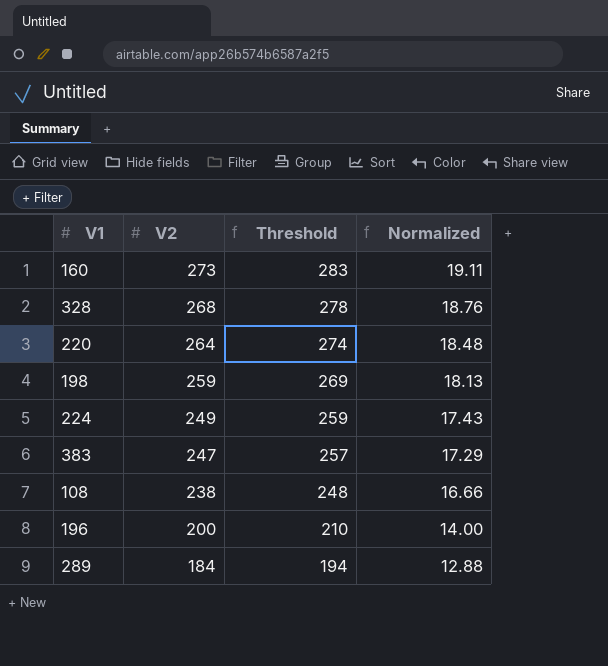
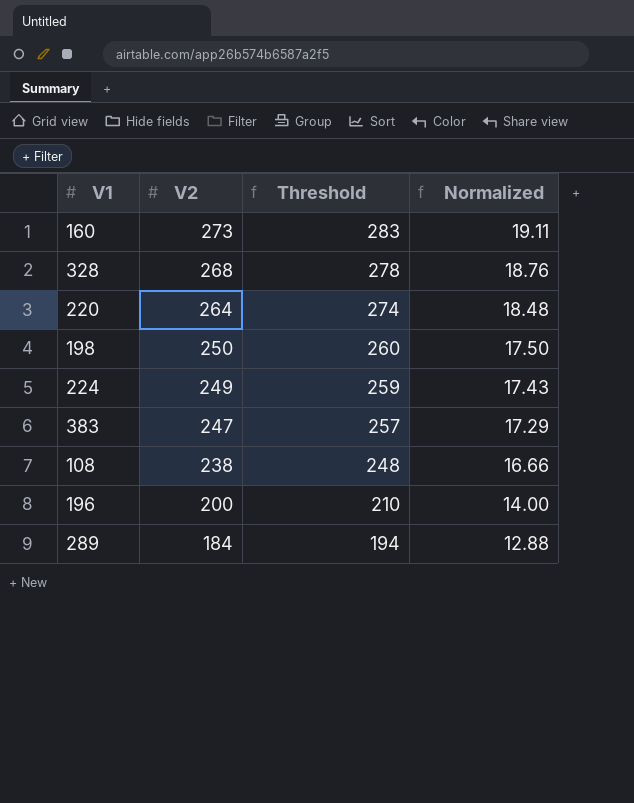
198 | V2: 259 -> 250
198 | Threshold: 269 -> 260
198 | Normalized: 18.13 -> 17.50

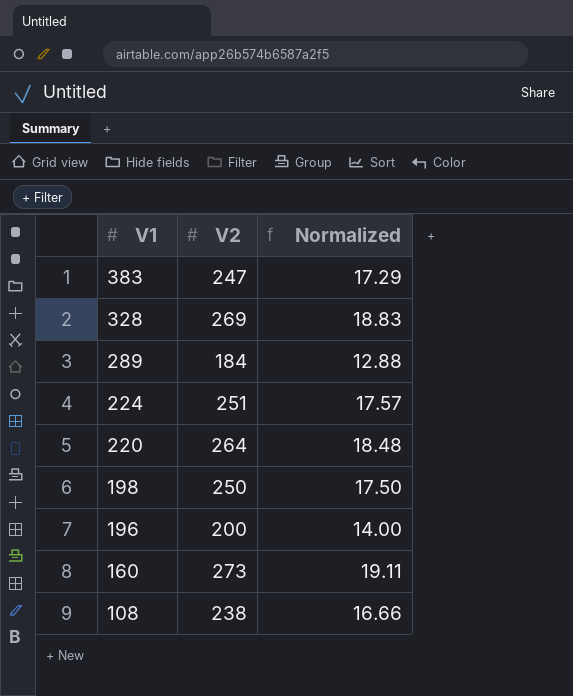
row order: V2 descending -> V1 descending
column Threshold | formula: [V2] + 10 -> none
328 | V2: 268 -> 269
328 | Normalized: 18.76 -> 18.83
224 | V2: 249 -> 251
224 | Normalized: 17.43 -> 17.57

